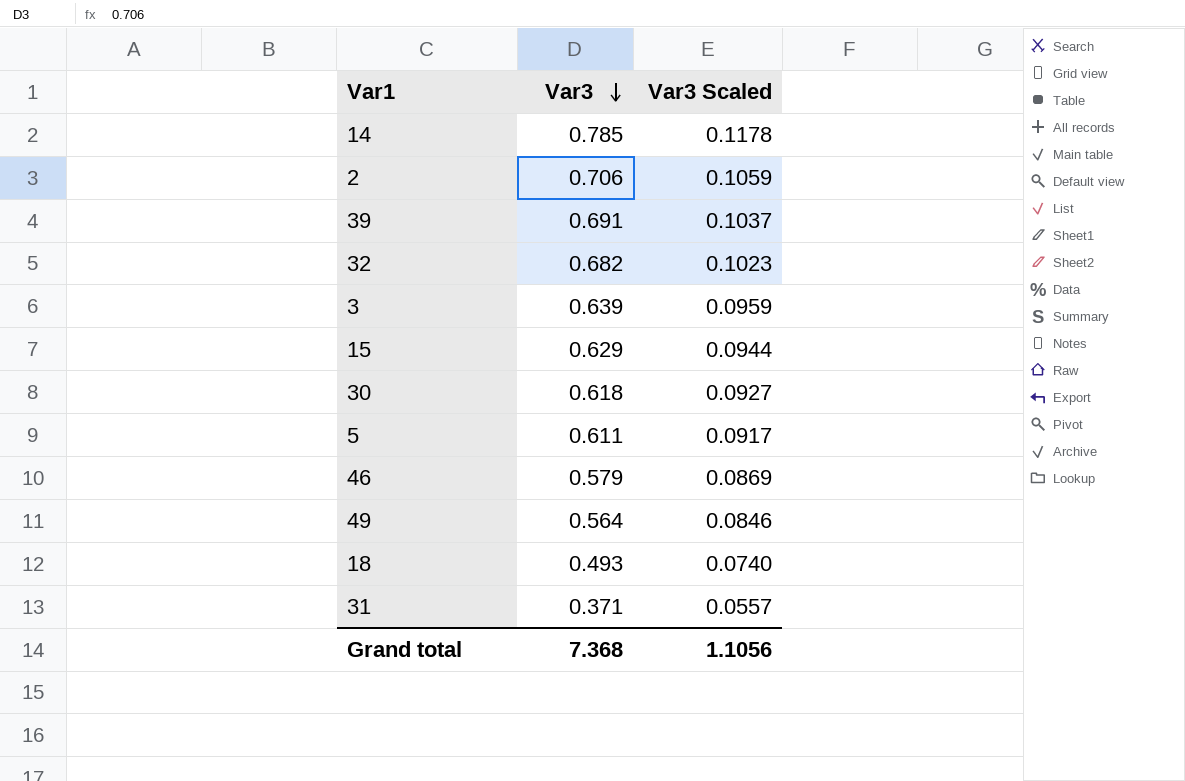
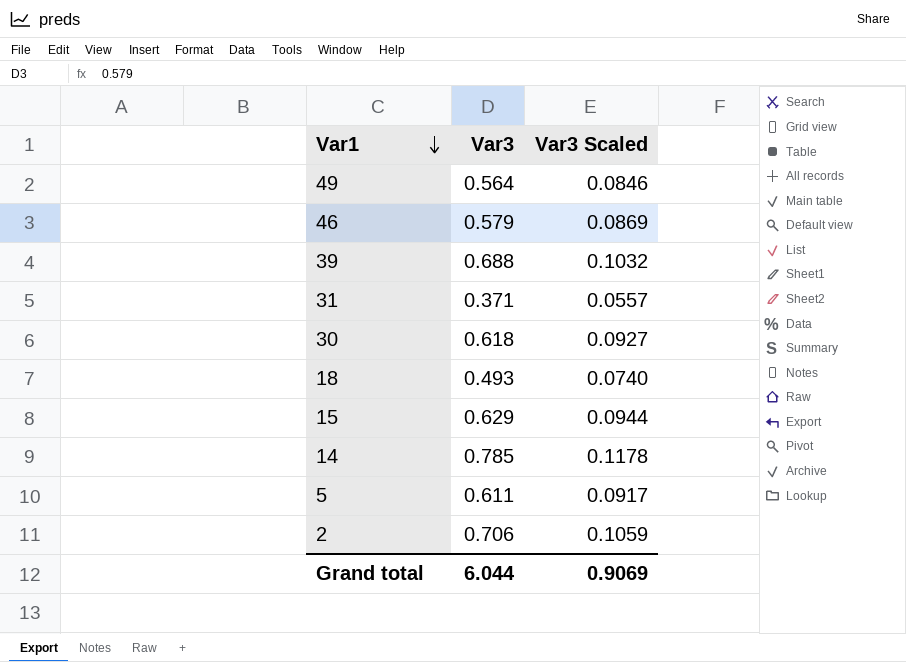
row order: Var3 descending -> Var1 descending
row 32: 0.682 | 0.1023 -> none
row 3: 0.639 | 0.0959 -> none
39 | Var3: 0.691 -> 0.688
39 | Var3 Scaled: 0.1037 -> 0.1032
Grand total | Var3: 7.368 -> 6.044
Grand total | Var3 Scaled: 1.1056 -> 0.9069

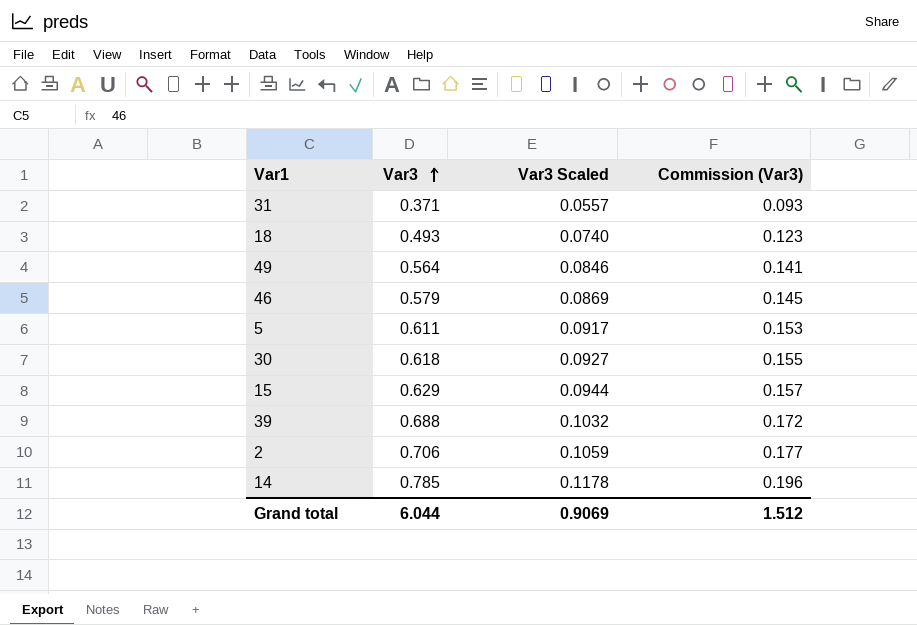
row order: Var1 descending -> Var3 ascending
column Commission (Var3) | formula: none -> [Var3] * 0.25

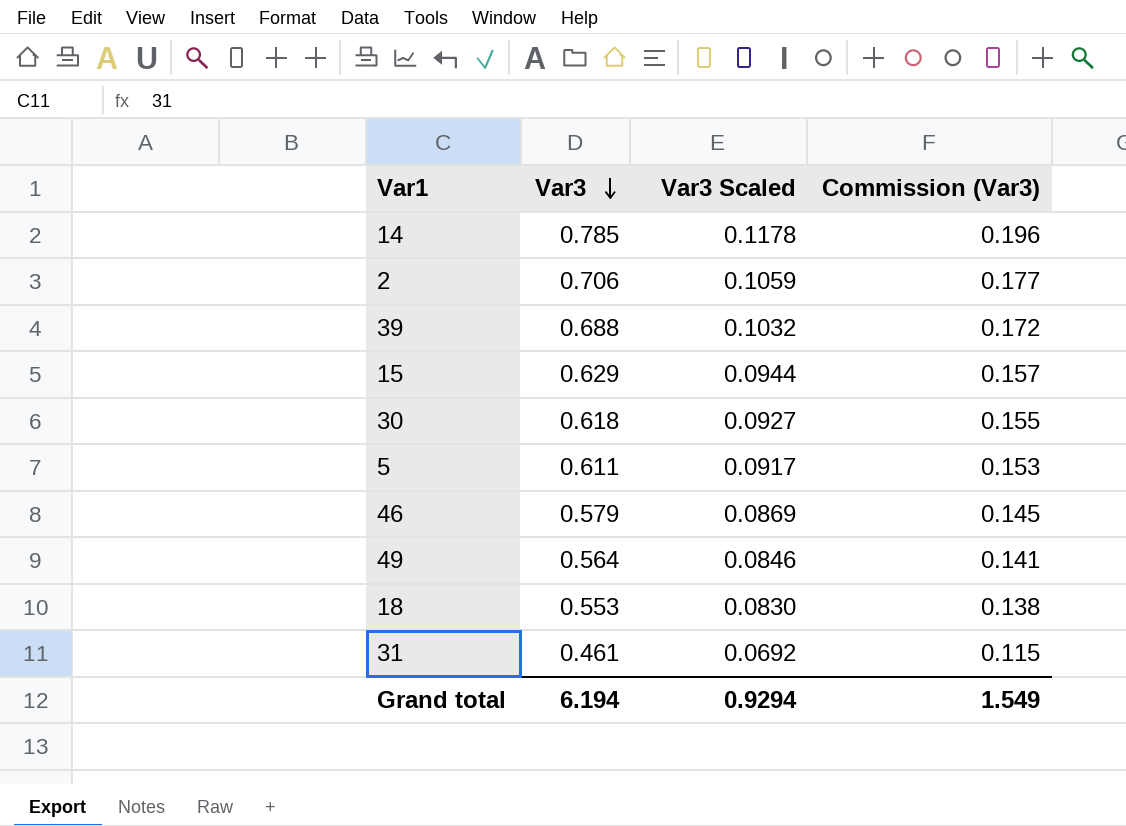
row order: Var3 ascending -> Var3 descending
18 | Var3: 0.493 -> 0.553
18 | Var3 Scaled: 0.0740 -> 0.0830
18 | Commission (Var3): 0.123 -> 0.138
31 | Var3: 0.371 -> 0.461
31 | Var3 Scaled: 0.0557 -> 0.0692
31 | Commission (Var3): 0.093 -> 0.115
Grand total | Var3: 6.044 -> 6.194
Grand total | Var3 Scaled: 0.9069 -> 0.9294
Grand total | Commission (Var3): 1.512 -> 1.549

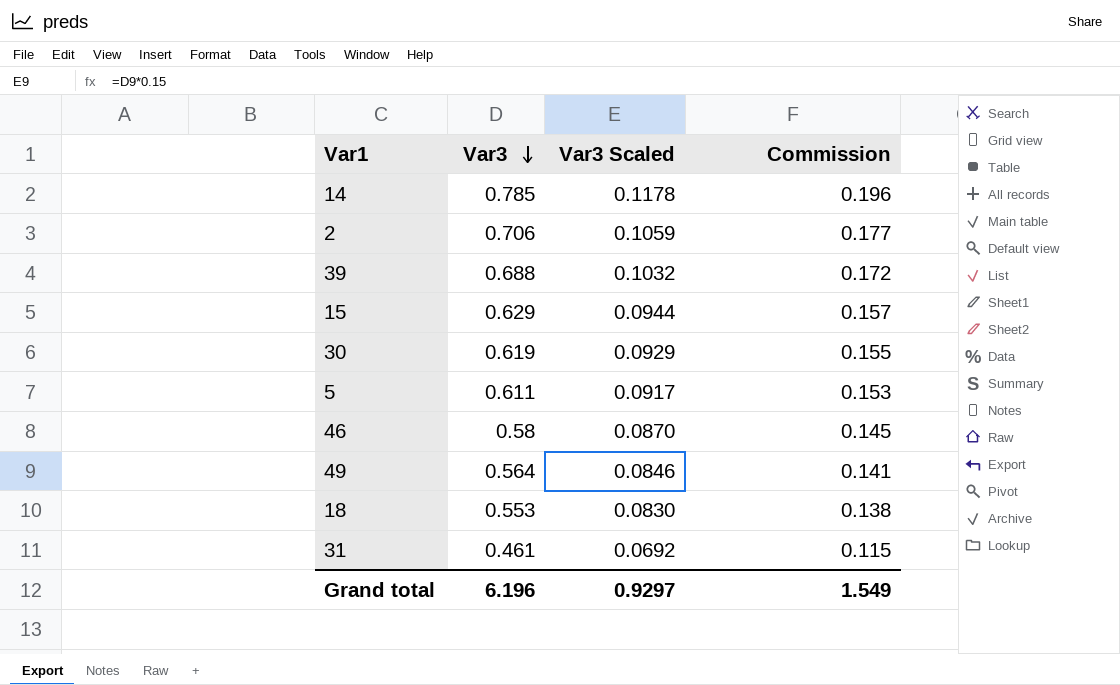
column name: Commission (Var3) -> Commission
30 | Var3: 0.618 -> 0.619
30 | Var3 Scaled: 0.0927 -> 0.0929
46 | Var3: 0.579 -> 0.58
46 | Var3 Scaled: 0.0869 -> 0.0870
Grand total | Var3: 6.194 -> 6.196
Grand total | Var3 Scaled: 0.9294 -> 0.9297

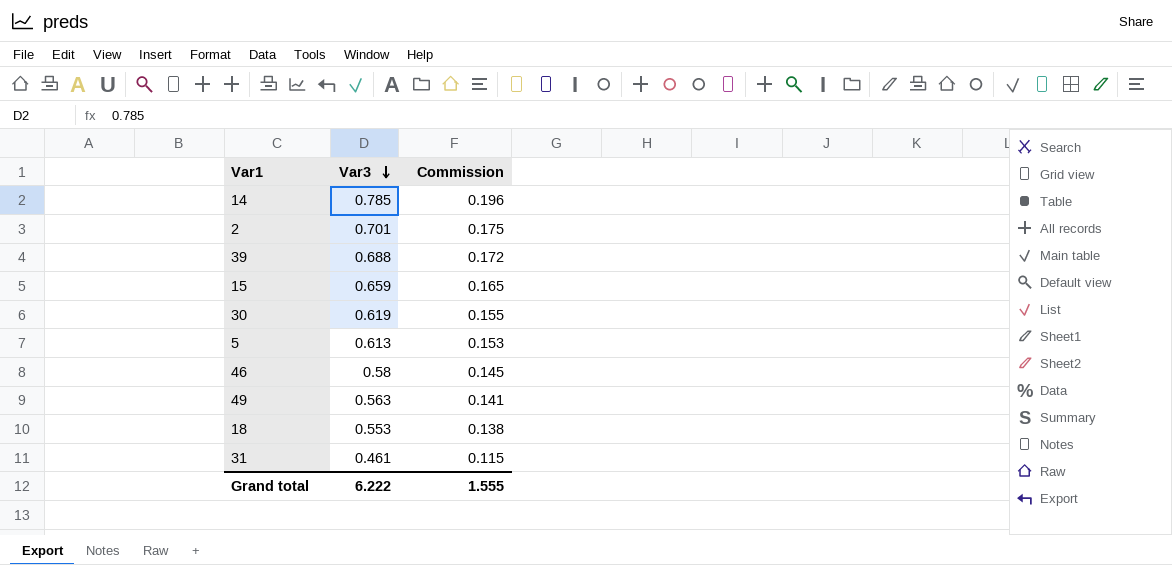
column Var3 Scaled | formula: [Var3] * 0.15 -> none
2 | Var3: 0.706 -> 0.701
2 | Commission: 0.177 -> 0.175
15 | Var3: 0.629 -> 0.659
15 | Commission: 0.157 -> 0.165
5 | Var3: 0.611 -> 0.613
49 | Var3: 0.564 -> 0.563
Grand total | Var3: 6.196 -> 6.222
Grand total | Commission: 1.549 -> 1.555

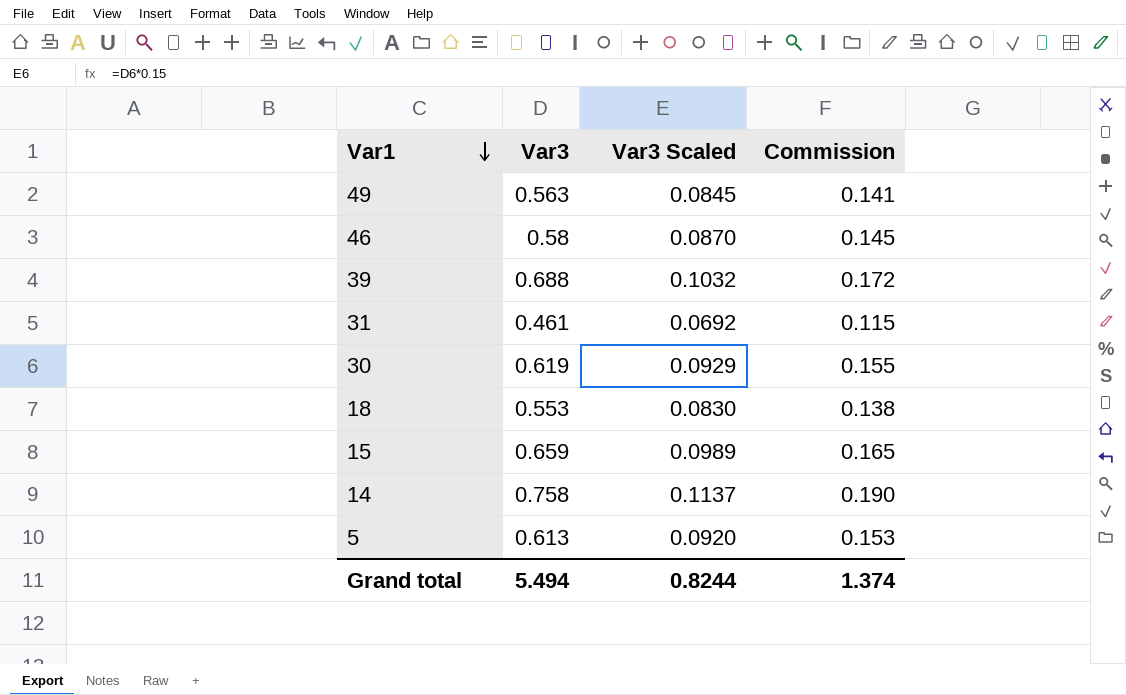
row order: Var3 descending -> Var1 descending
column Var3 Scaled | formula: none -> [Var3] * 0.15
row 2: 0.701 | 0.175 -> none
14 | Var3: 0.785 -> 0.758
14 | Commission: 0.196 -> 0.190
Grand total | Var3: 6.222 -> 5.494
Grand total | Commission: 1.555 -> 1.374

